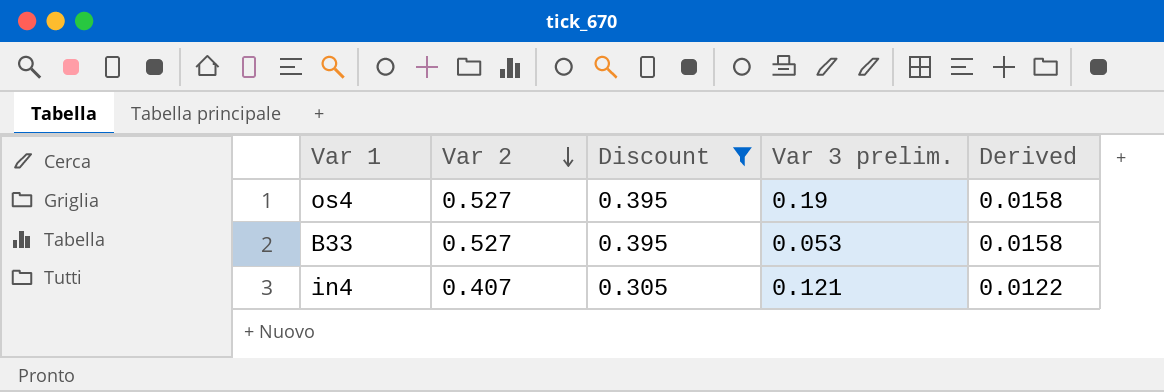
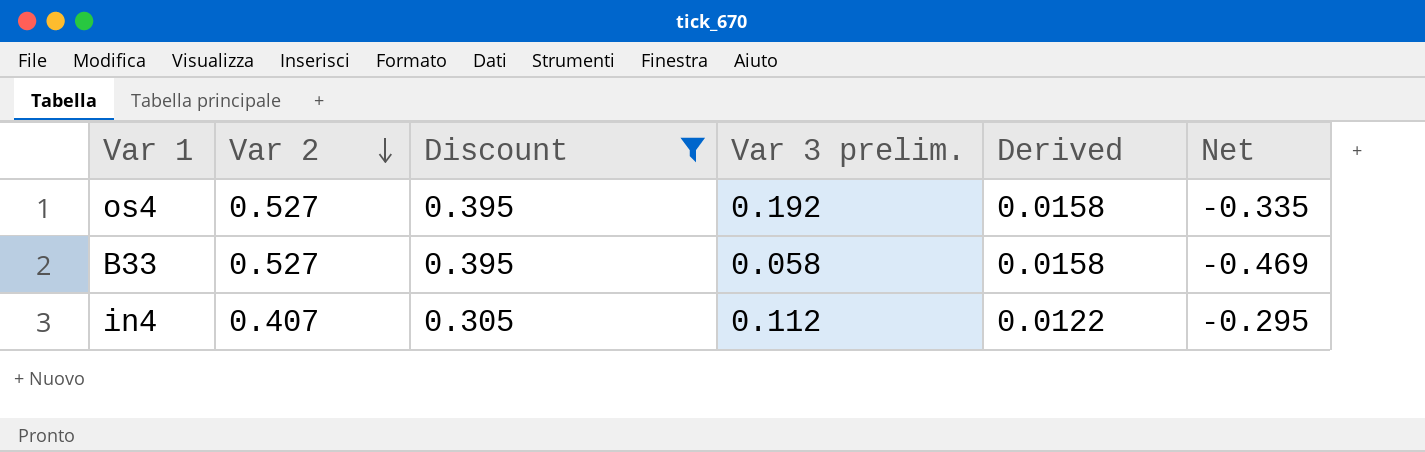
column Net | formula: none -> [Var 3 prelim.] - [Var 2]
os4 | Var 3 prelim.: 0.19 -> 0.192
B33 | Var 3 prelim.: 0.053 -> 0.058
in4 | Var 3 prelim.: 0.121 -> 0.112

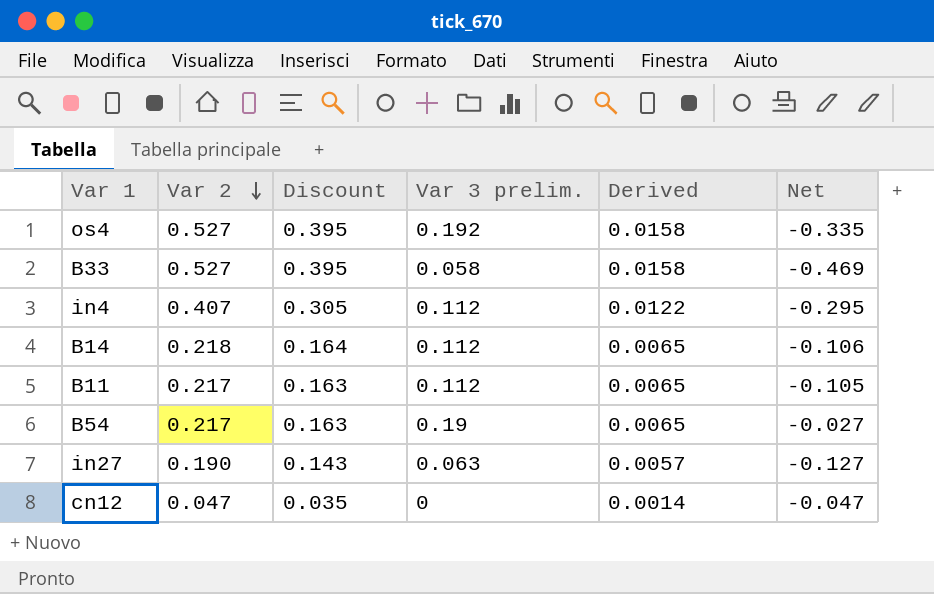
filter: Discount >= 0.305 -> none

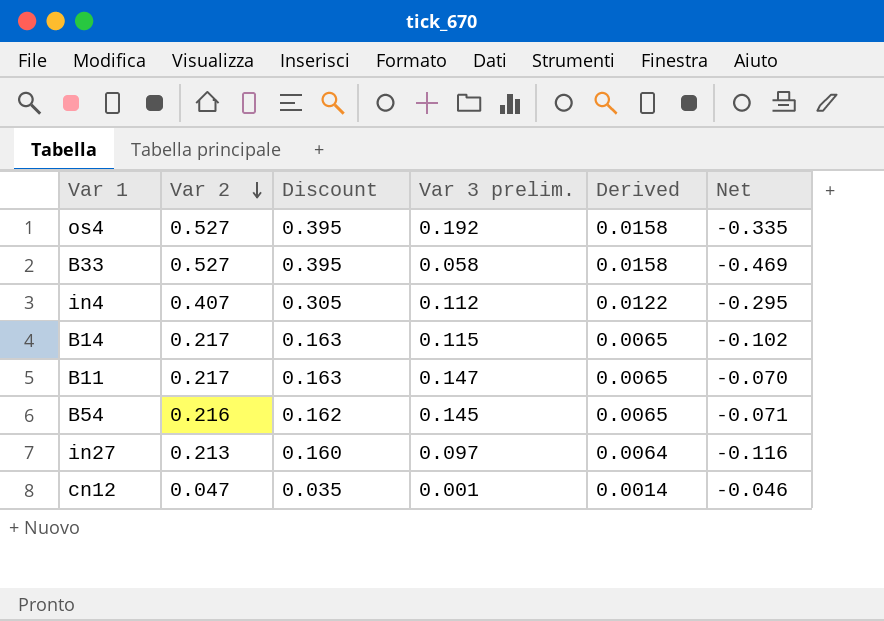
B14 | Var 2: 0.218 -> 0.217
B14 | Discount: 0.164 -> 0.163
B14 | Var 3 prelim.: 0.112 -> 0.115
B14 | Net: -0.106 -> -0.102
B11 | Var 3 prelim.: 0.112 -> 0.147
B11 | Net: -0.105 -> -0.070
B54 | Var 2: 0.217 -> 0.216
B54 | Discount: 0.163 -> 0.162
B54 | Var 3 prelim.: 0.19 -> 0.145
B54 | Net: -0.027 -> -0.071
in27 | Var 2: 0.190 -> 0.213
in27 | Discount: 0.143 -> 0.160
in27 | Var 3 prelim.: 0.063 -> 0.097
in27 | Derived: 0.0057 -> 0.0064
in27 | Net: -0.127 -> -0.116
cn12 | Var 3 prelim.: 0 -> 0.001
cn12 | Net: -0.047 -> -0.046

